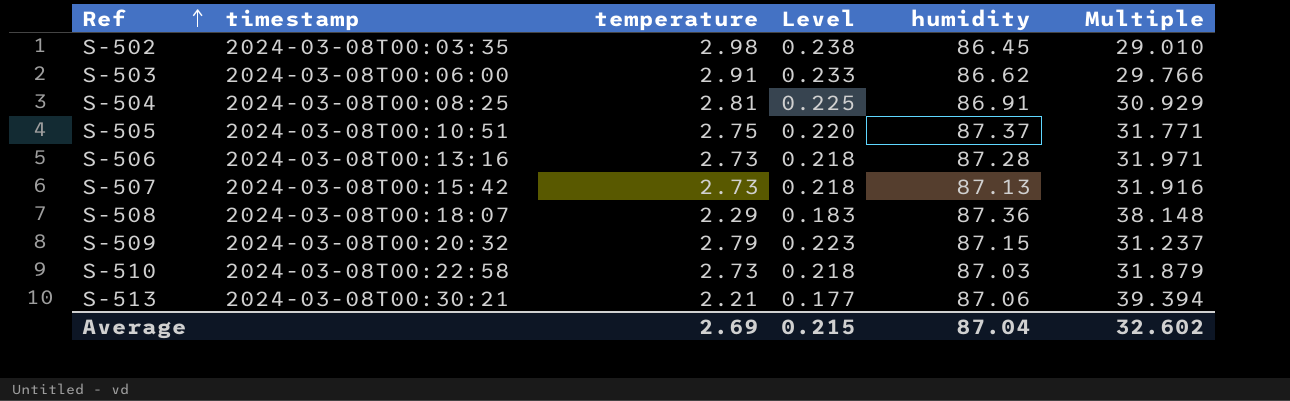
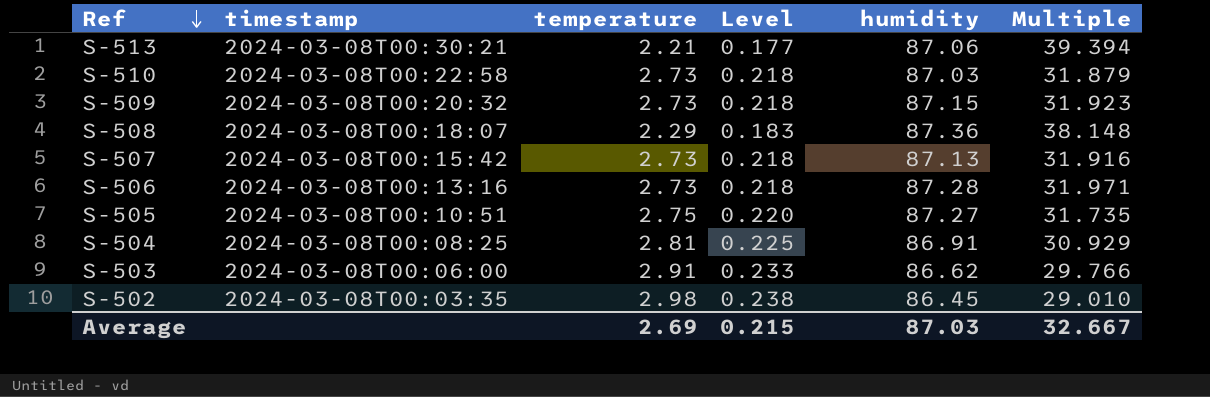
row order: Ref ascending -> Ref descending
S-509 | temperature: 2.79 -> 2.73
S-509 | Level: 0.223 -> 0.218
S-509 | Multiple: 31.237 -> 31.923
S-505 | humidity: 87.37 -> 87.27
S-505 | Multiple: 31.771 -> 31.735
Average | humidity: 87.04 -> 87.03
Average | Multiple: 32.602 -> 32.667

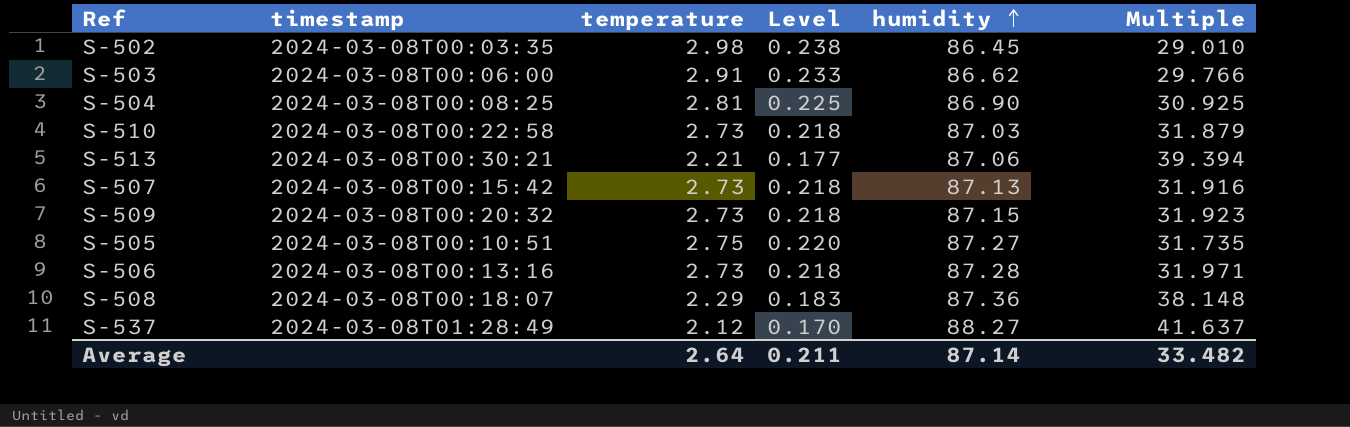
row order: Ref descending -> humidity ascending
S-504 | humidity: 86.91 -> 86.90
S-504 | Multiple: 30.929 -> 30.925
row S-537: none -> 2024-03-08T01:28:49 | 2.12 | 0.170 | 88.27 | 41.637
Average | temperature: 2.69 -> 2.64
Average | Level: 0.215 -> 0.211
Average | humidity: 87.03 -> 87.14
Average | Multiple: 32.667 -> 33.482

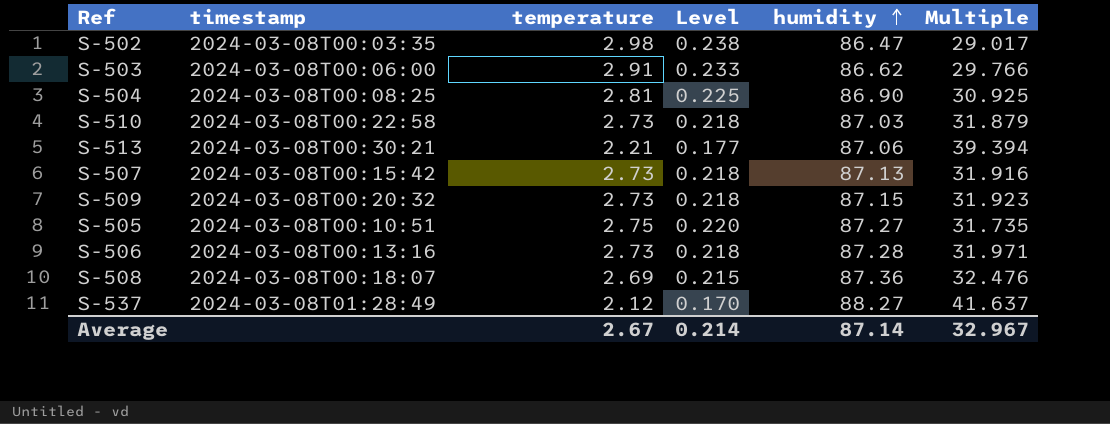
S-502 | humidity: 86.45 -> 86.47
S-502 | Multiple: 29.010 -> 29.017
S-508 | temperature: 2.29 -> 2.69
S-508 | Level: 0.183 -> 0.215
S-508 | Multiple: 38.148 -> 32.476
Average | temperature: 2.64 -> 2.67
Average | Level: 0.211 -> 0.214
Average | Multiple: 33.482 -> 32.967

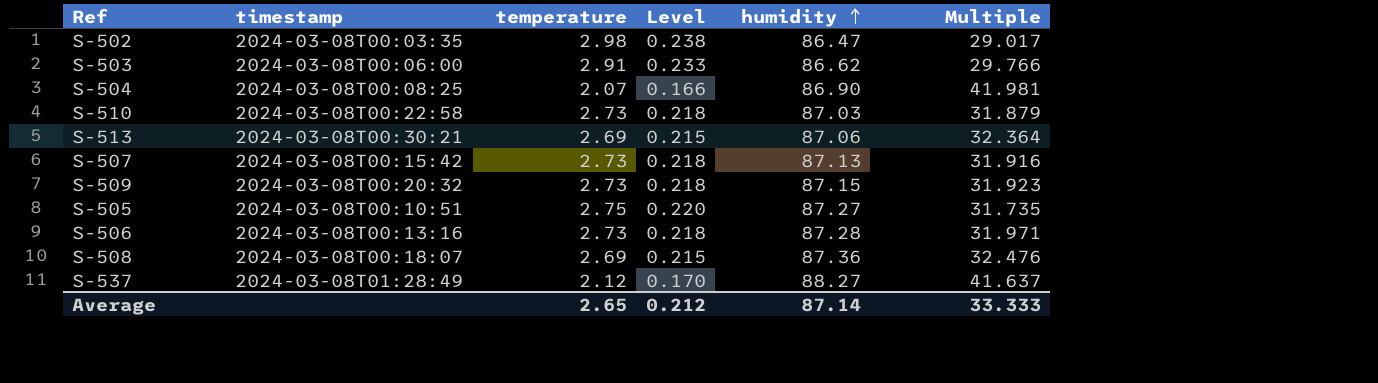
S-504 | temperature: 2.81 -> 2.07
S-504 | Level: 0.225 -> 0.166
S-504 | Multiple: 30.925 -> 41.981
S-513 | temperature: 2.21 -> 2.69
S-513 | Level: 0.177 -> 0.215
S-513 | Multiple: 39.394 -> 32.364
Average | temperature: 2.67 -> 2.65
Average | Level: 0.214 -> 0.212
Average | Multiple: 32.967 -> 33.333

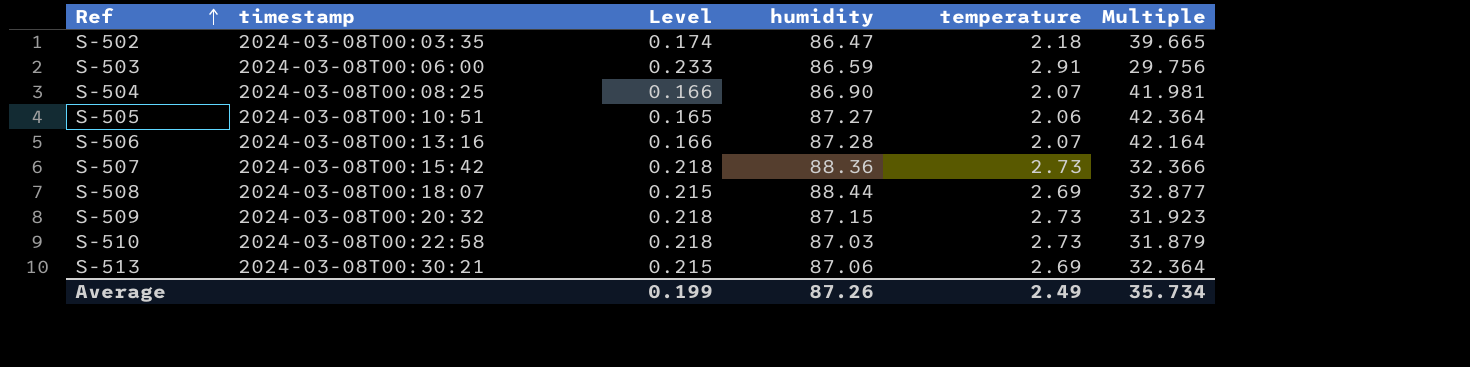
row order: humidity ascending -> Ref ascending
column temperature | position: 3 -> 5
row S-537: 2024-03-08T01:28:49 | 2.12 | 0.170 | 88.27 | 41.637 -> none
S-502 | Level: 0.238 -> 0.174
S-502 | temperature: 2.98 -> 2.18
S-502 | Multiple: 29.017 -> 39.665
S-503 | humidity: 86.62 -> 86.59
S-503 | Multiple: 29.766 -> 29.756
S-505 | Level: 0.220 -> 0.165
S-505 | temperature: 2.75 -> 2.06
S-505 | Multiple: 31.735 -> 42.364
S-506 | Level: 0.218 -> 0.166
S-506 | temperature: 2.73 -> 2.07
S-506 | Multiple: 31.971 -> 42.164
S-507 | humidity: 87.13 -> 88.36
S-507 | Multiple: 31.916 -> 32.366
S-508 | humidity: 87.36 -> 88.44
S-508 | Multiple: 32.476 -> 32.877
Average | Level: 0.212 -> 0.199
Average | humidity: 87.14 -> 87.26
Average | temperature: 2.65 -> 2.49
Average | Multiple: 33.333 -> 35.734

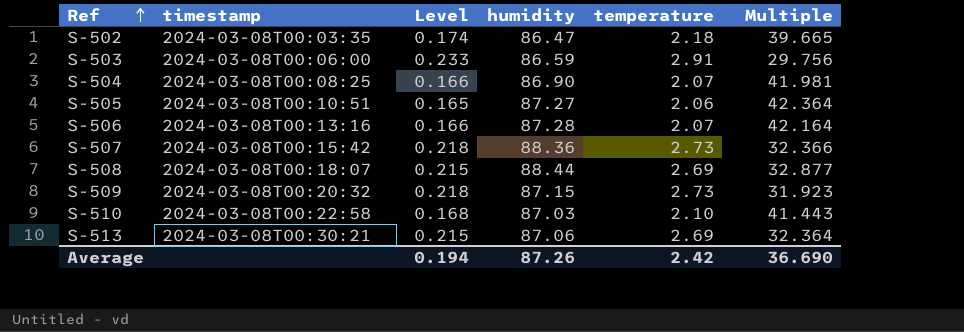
S-510 | Level: 0.218 -> 0.168
S-510 | temperature: 2.73 -> 2.10
S-510 | Multiple: 31.879 -> 41.443
Average | Level: 0.199 -> 0.194
Average | temperature: 2.49 -> 2.42
Average | Multiple: 35.734 -> 36.690

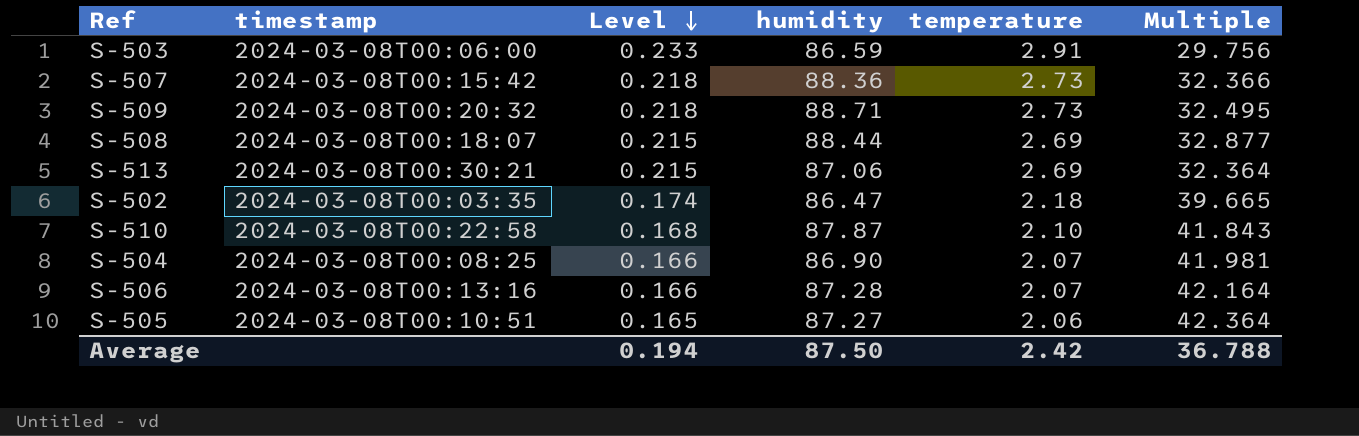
row order: Ref ascending -> Level descending
S-509 | humidity: 87.15 -> 88.71
S-509 | Multiple: 31.923 -> 32.495
S-510 | humidity: 87.03 -> 87.87
S-510 | Multiple: 41.443 -> 41.843
Average | humidity: 87.26 -> 87.50
Average | Multiple: 36.690 -> 36.788

